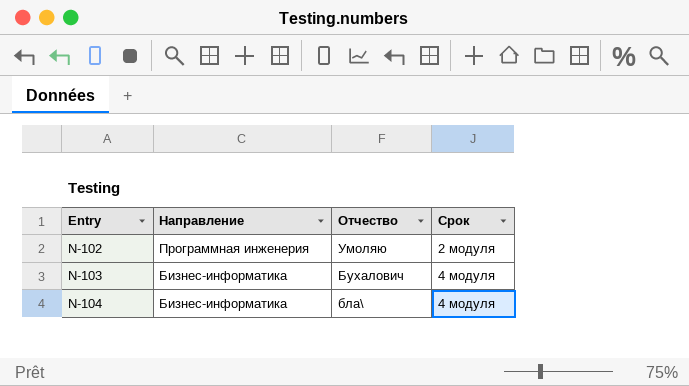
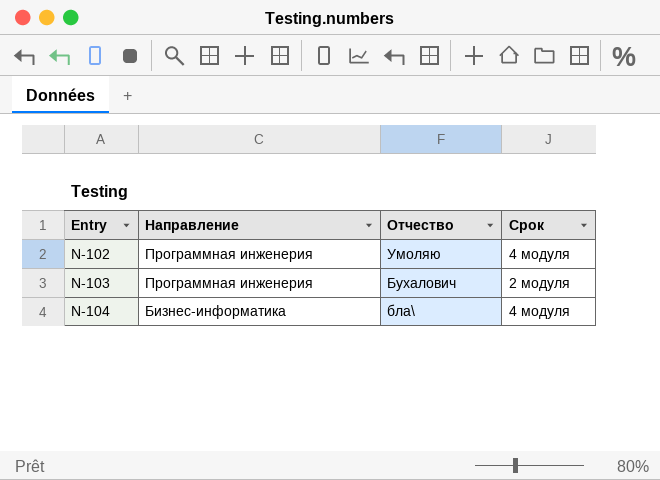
N-102 | Срок: 2 модуля -> 4 модуля
N-103 | Направление: Бизнес-информатика -> Программная инженерия
N-103 | Срок: 4 модуля -> 2 модуля

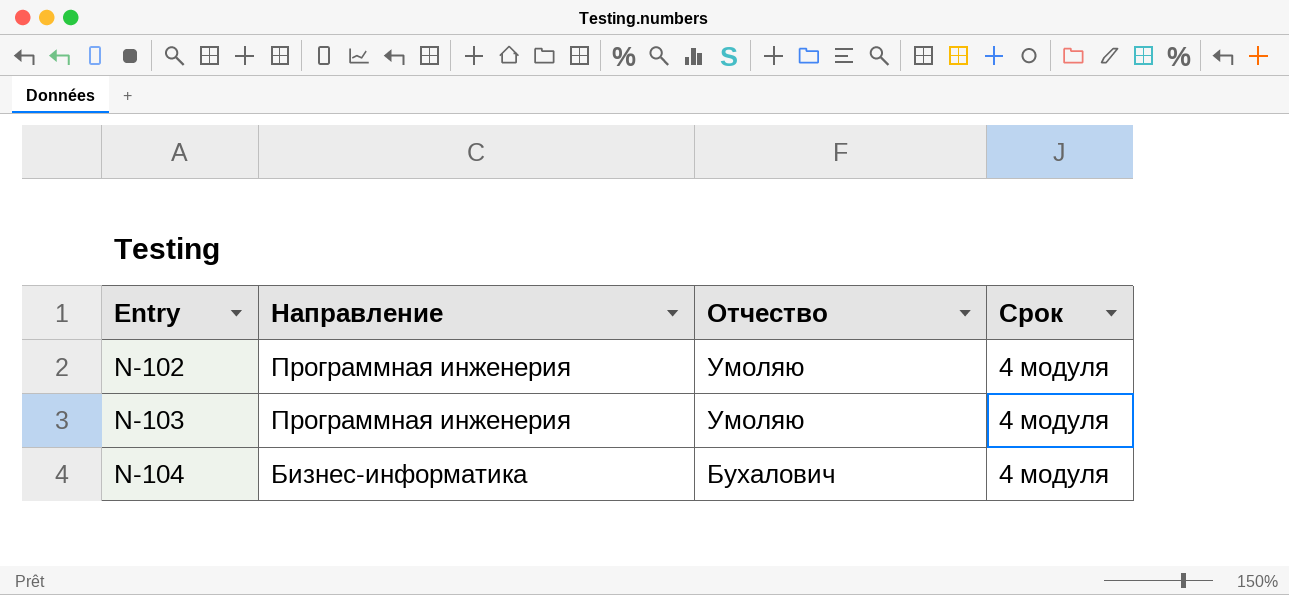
N-103 | Отчество: Бухалович -> Умоляю
N-103 | Срок: 2 модуля -> 4 модуля
N-104 | Отчество: бла\ -> Бухалович

